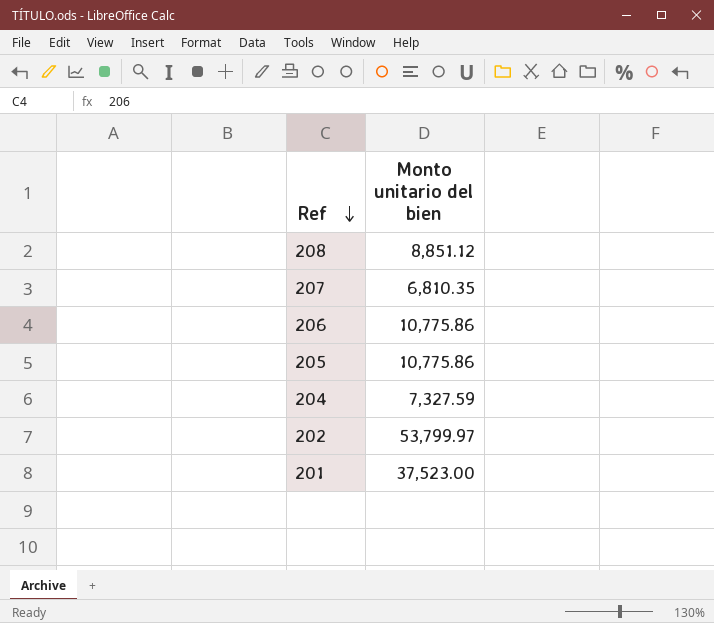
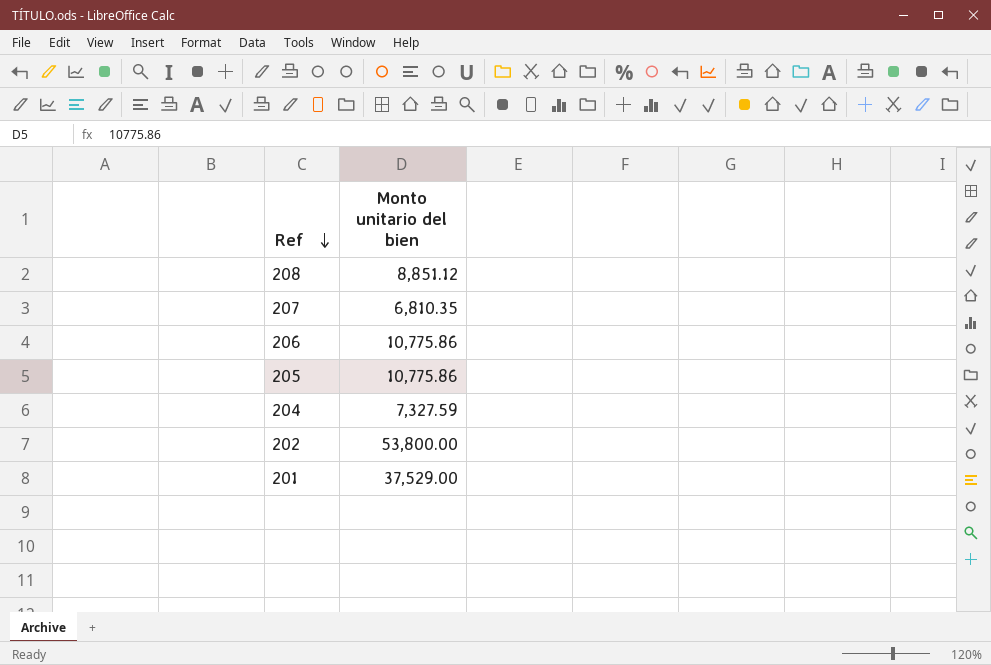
202 | Monto unitario del bien: 53,799.97 -> 53,800.00
201 | Monto unitario del bien: 37,523.00 -> 37,529.00

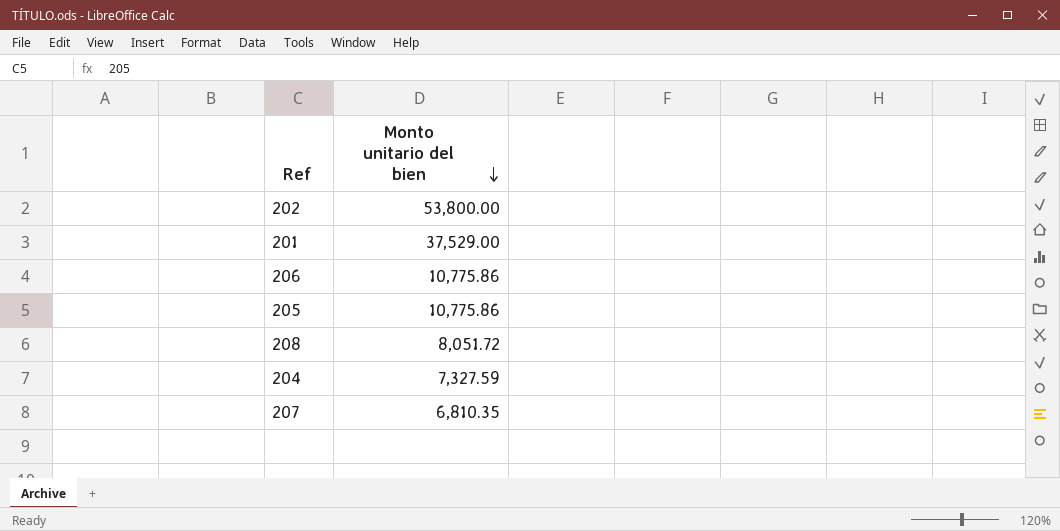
row order: Ref descending -> Monto unitario del bien descending
208 | Monto unitario del bien: 8,851.12 -> 8,051.72

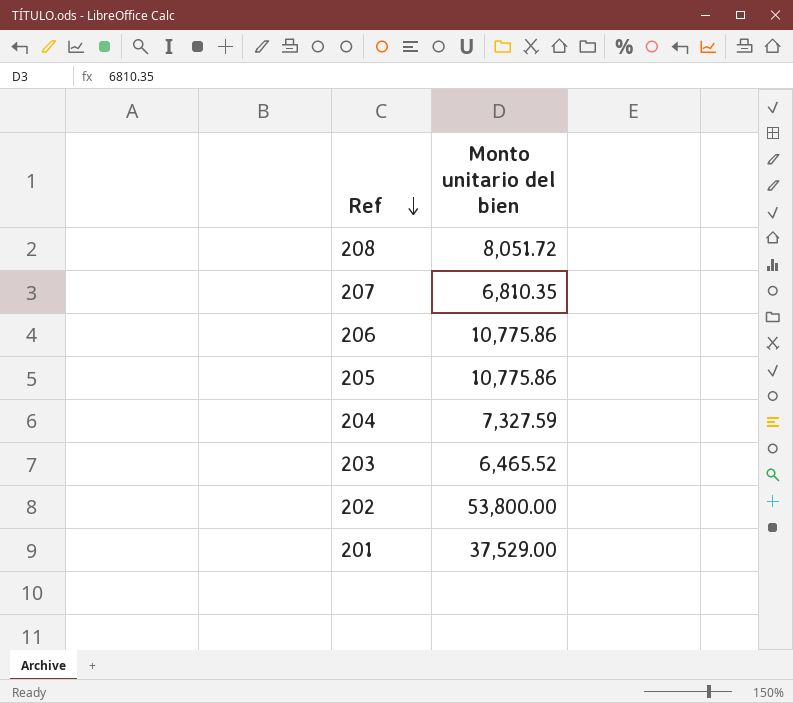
row order: Monto unitario del bien descending -> Ref descending
row 203: none -> 6,465.52

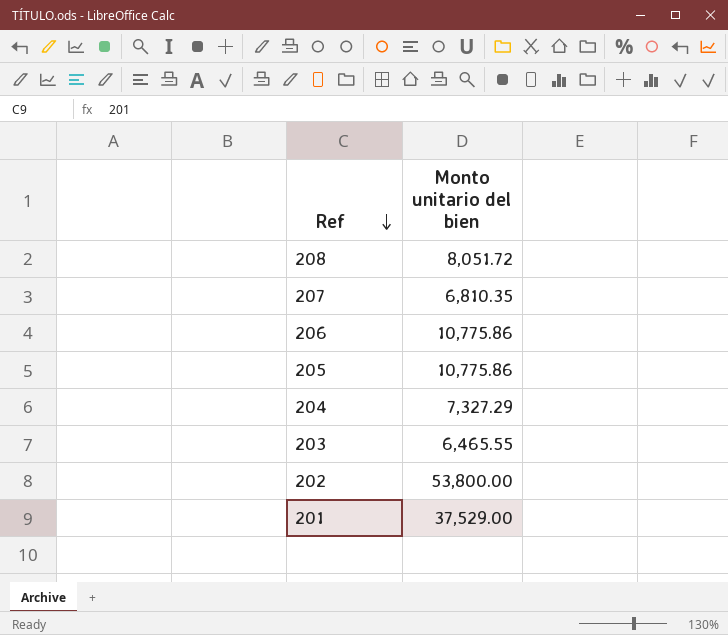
204 | Monto unitario del bien: 7,327.59 -> 7,327.29
203 | Monto unitario del bien: 6,465.52 -> 6,465.55

